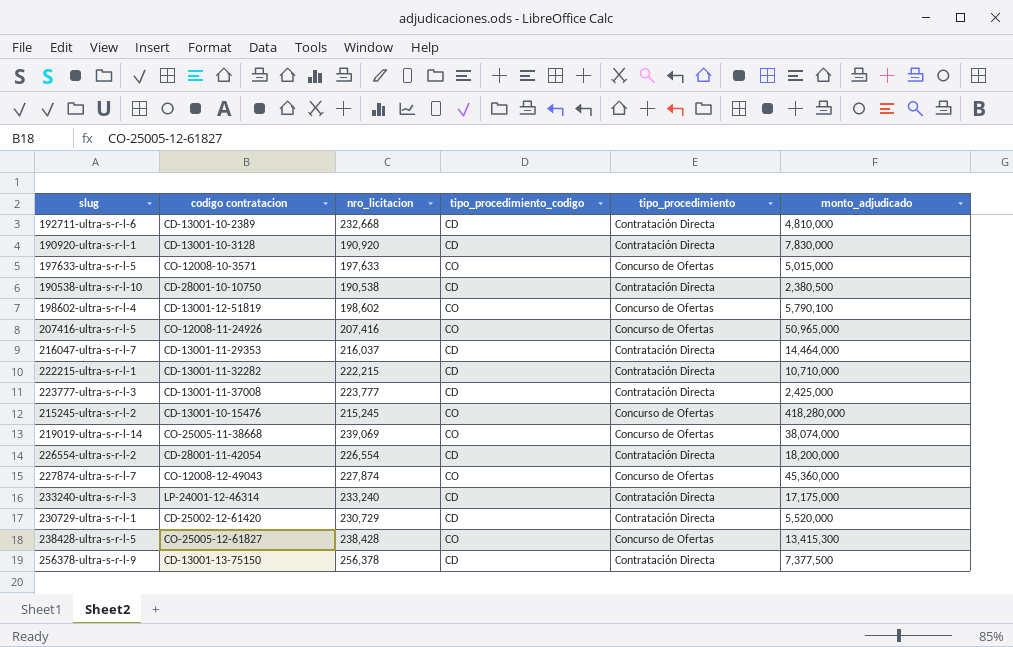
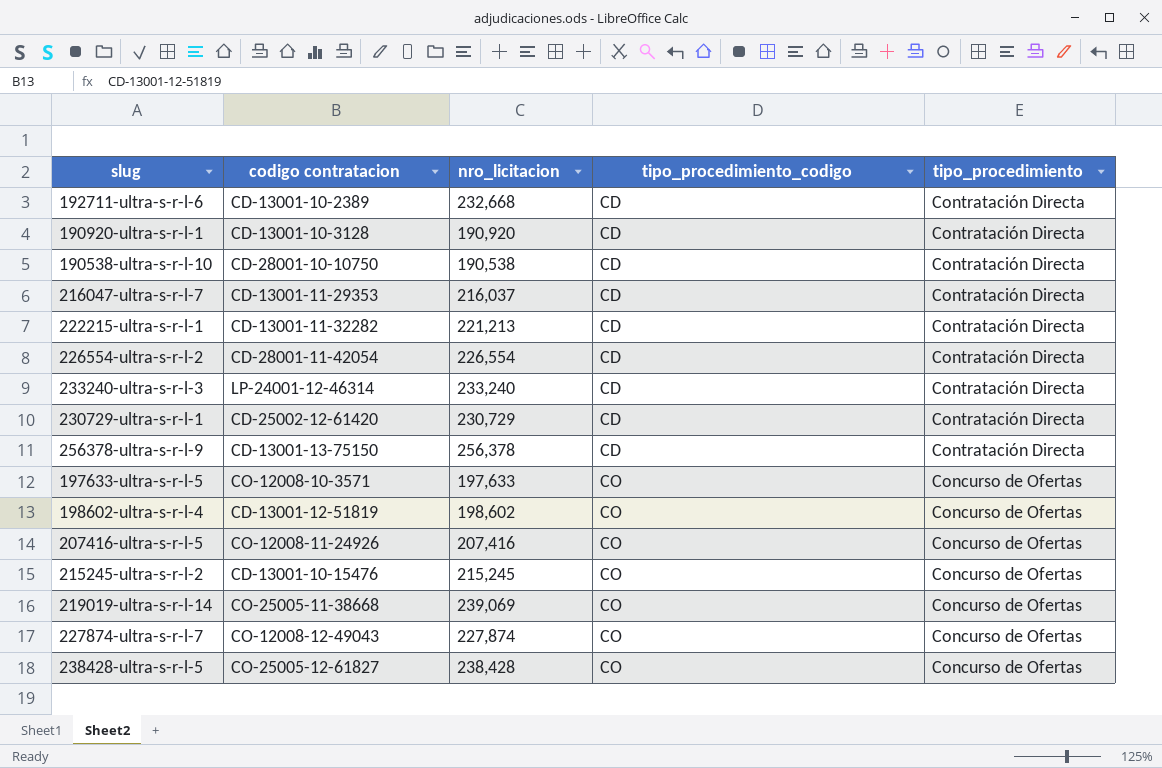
row order: none -> tipo_procedimiento_codigo ascending
column monto_adjudicado | position: 6 -> none
row 223777-ultra-s-r-l-3: CD-13001-11-37008 | 223,777 | CD | Contratación Directa | 2,425,000 -> none
222215-ultra-s-r-l-1 | nro_licitacion: 222,215 -> 221,213

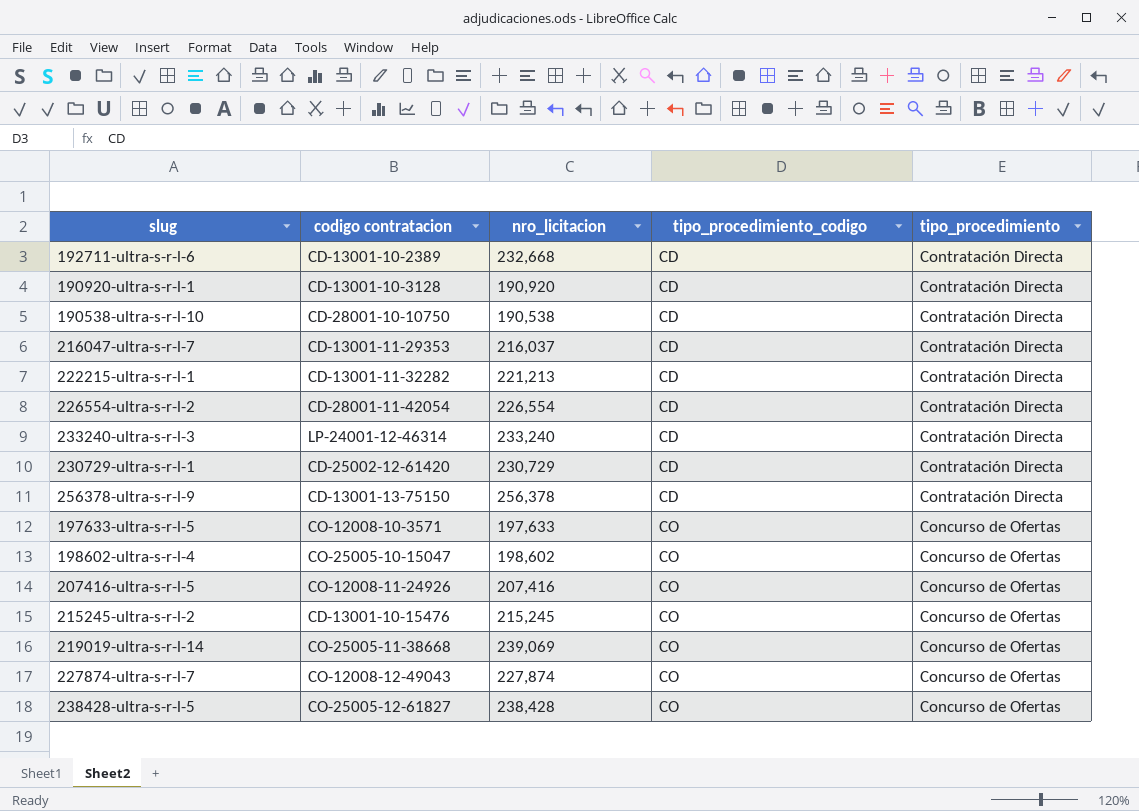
198602-ultra-s-r-l-4 | codigo contratacion: CD-13001-12-51819 -> CO-25005-10-15047

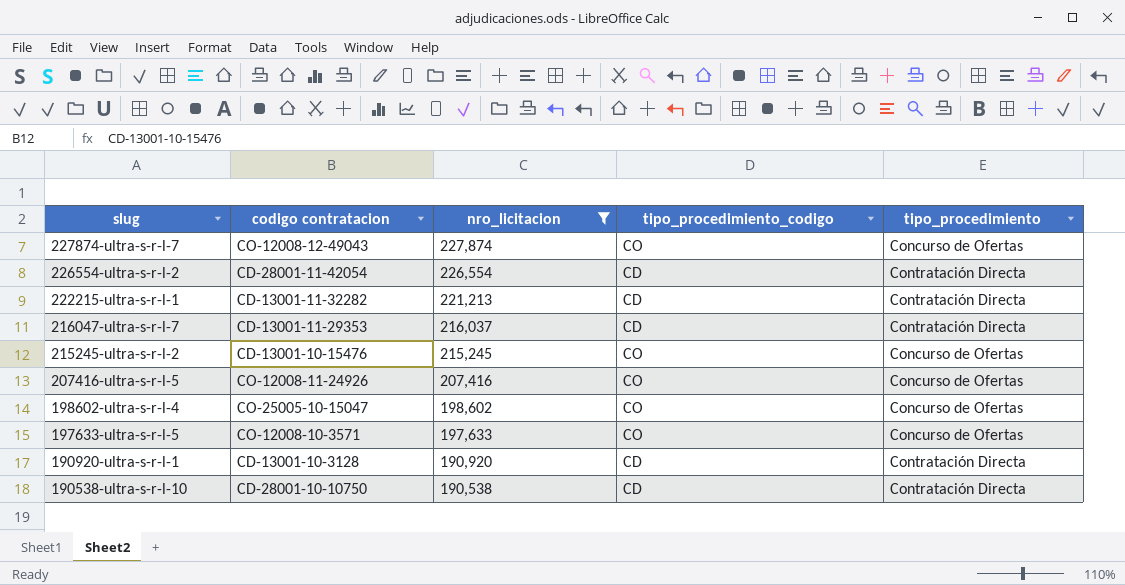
filter: none -> nro_licitacion <= 227,874
row order: tipo_procedimiento_codigo ascending -> slug descending

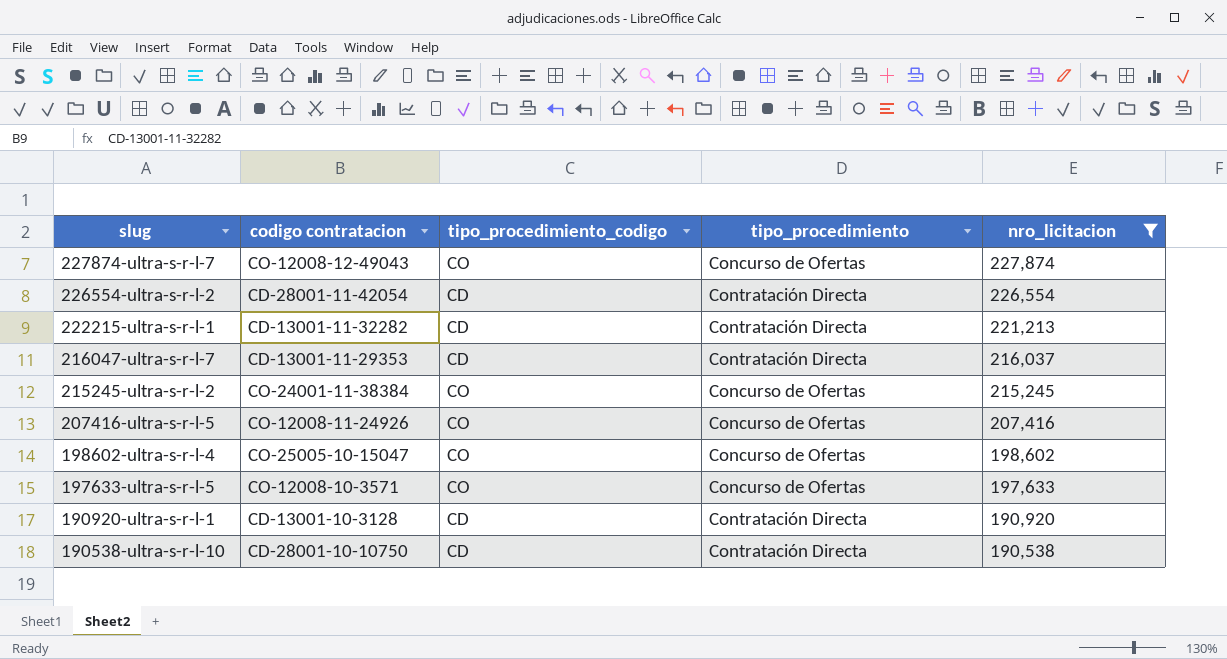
column nro_licitacion | position: 3 -> 5
215245-ultra-s-r-l-2 | codigo contratacion: CD-13001-10-15476 -> CO-24001-11-38384

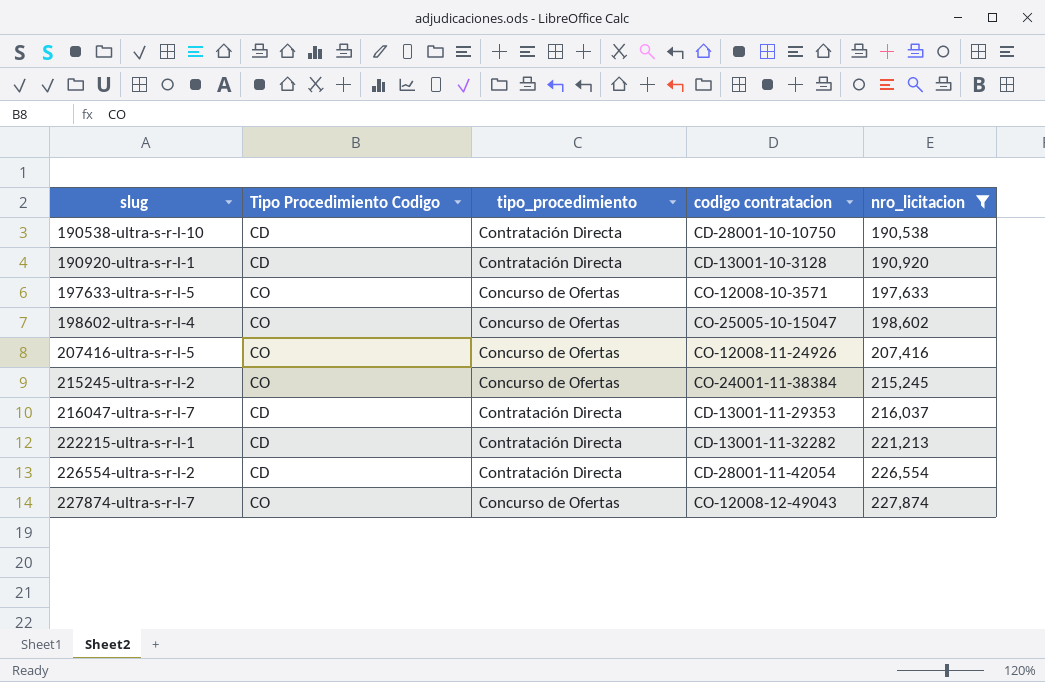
row order: slug descending -> slug ascending
column name: tipo_procedimiento_codigo -> Tipo Procedimiento Codigo
column codigo contratacion | position: 2 -> 4

